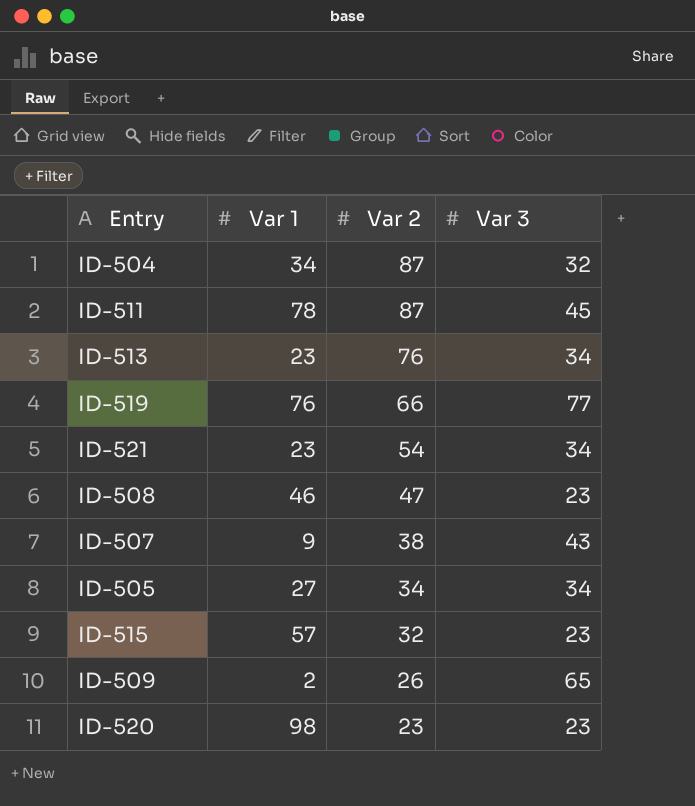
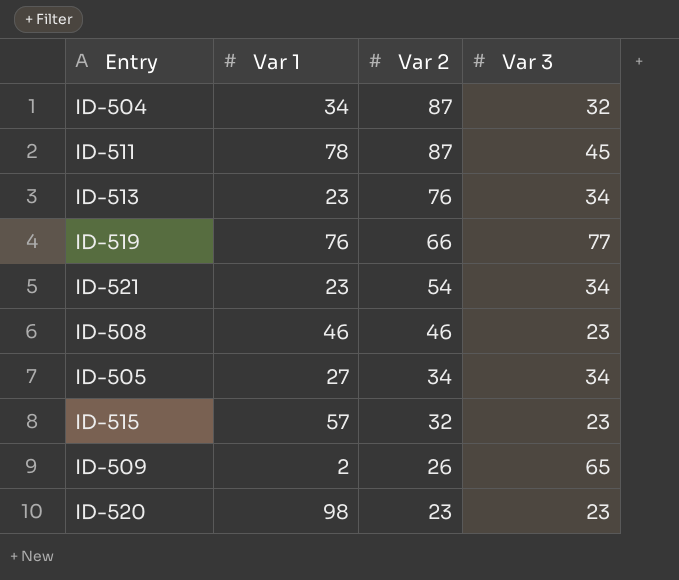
row ID-507: 9 | 38 | 43 -> none
ID-508 | Var 2: 47 -> 46

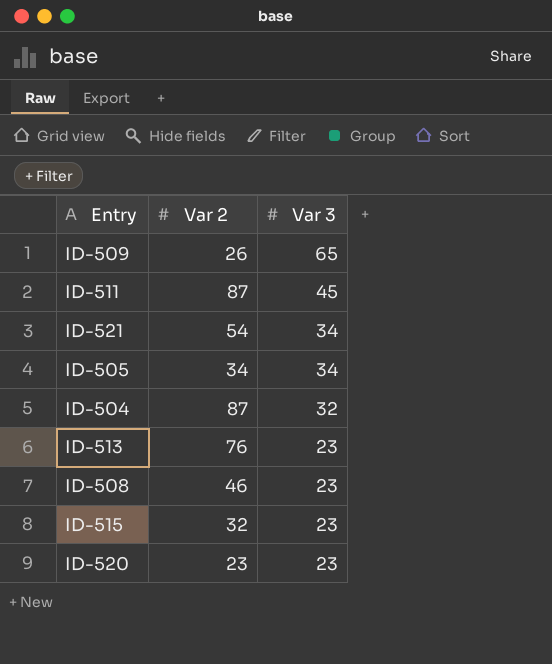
row order: Var 2 descending -> Var 3 descending
column Var 1 | position: 2 -> none
row ID-519: 76 | 66 | 77 -> none
ID-513 | Var 3: 34 -> 23

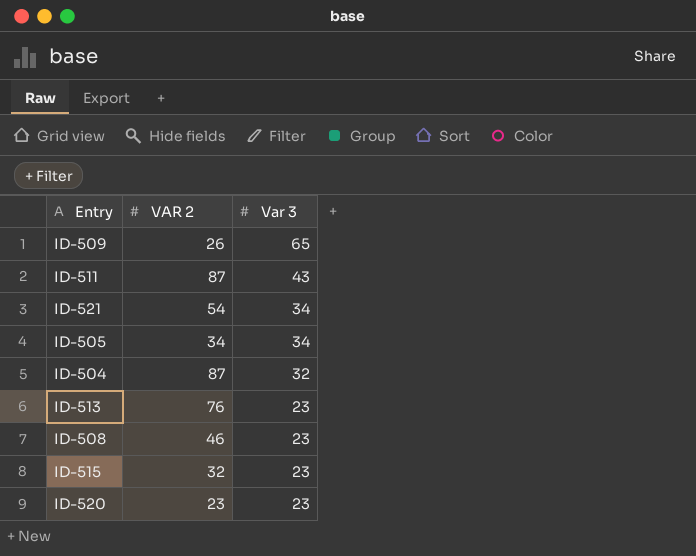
column name: Var 2 -> VAR 2
ID-511 | Var 3: 45 -> 43

